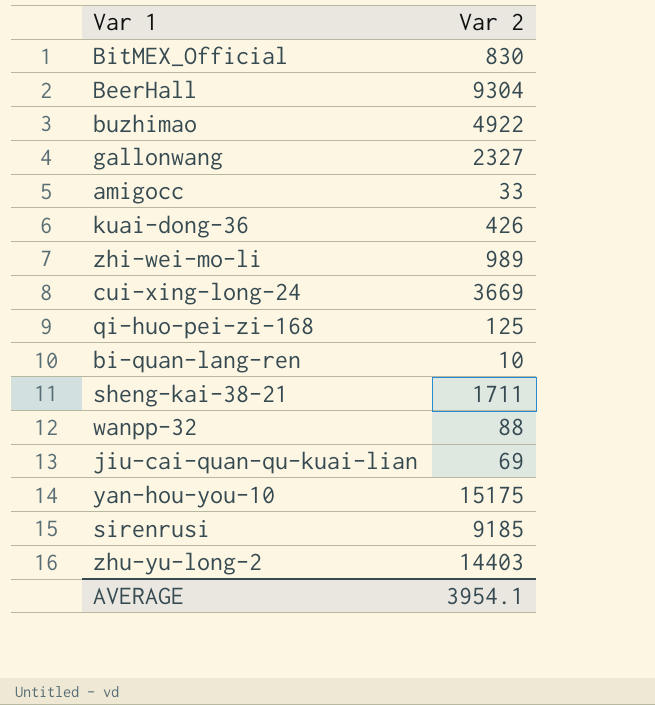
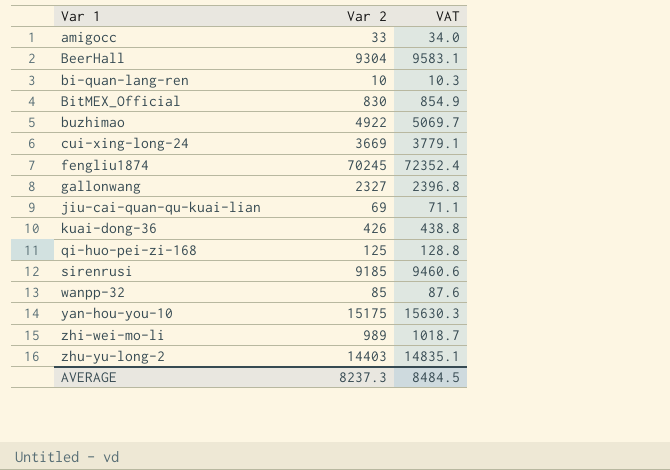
row order: none -> Var 1 ascending
column VAT | formula: none -> [Var 2] * 1.03
row sheng-kai-38-21: 1711 -> none
row fengliu1874: none -> 70245 | 72352.4
wanpp-32 | Var 2: 88 -> 85
AVERAGE | Var 2: 3954.1 -> 8237.3

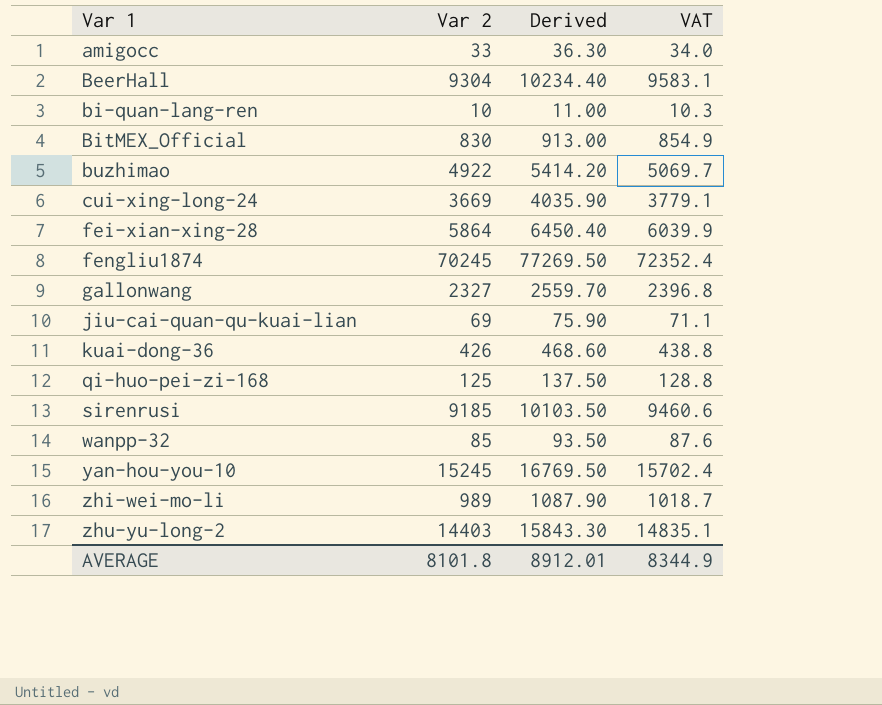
column Derived | formula: none -> [Var 2] * 1.1
row fei-xian-xing-28: none -> 5864 | 6450.40 | 6039.9
yan-hou-you-10 | Var 2: 15175 -> 15245
yan-hou-you-10 | VAT: 15630.3 -> 15702.4
AVERAGE | Var 2: 8237.3 -> 8101.8
AVERAGE | VAT: 8484.5 -> 8344.9

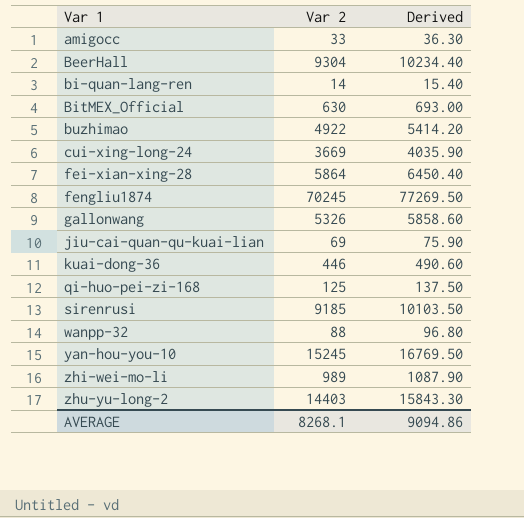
column VAT | formula: [Var 2] * 1.03 -> none
bi-quan-lang-ren | Var 2: 10 -> 14
bi-quan-lang-ren | Derived: 11.00 -> 15.40
BitMEX_Official | Var 2: 830 -> 630
BitMEX_Official | Derived: 913.00 -> 693.00
gallonwang | Var 2: 2327 -> 5326
gallonwang | Derived: 2559.70 -> 5858.60
kuai-dong-36 | Var 2: 426 -> 446
kuai-dong-36 | Derived: 468.60 -> 490.60
wanpp-32 | Var 2: 85 -> 88
wanpp-32 | Derived: 93.50 -> 96.80
AVERAGE | Var 2: 8101.8 -> 8268.1
AVERAGE | Derived: 8912.01 -> 9094.86

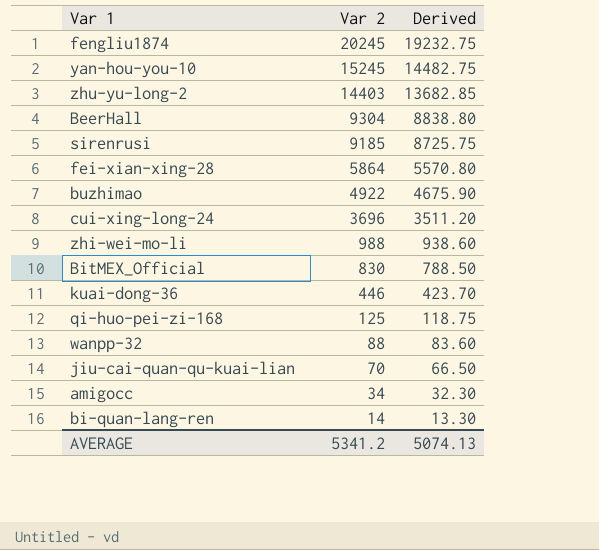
row order: Var 1 ascending -> Var 2 descending
column Derived | formula: [Var 2] * 1.1 -> [Var 2] * 0.95
row gallonwang: 5326 | 5858.60 -> none
fengliu1874 | Var 2: 70245 -> 20245
cui-xing-long-24 | Var 2: 3669 -> 3696
zhi-wei-mo-li | Var 2: 989 -> 988
BitMEX_Official | Var 2: 630 -> 830
jiu-cai-quan-qu-kuai-lian | Var 2: 69 -> 70
amigocc | Var 2: 33 -> 34
AVERAGE | Var 2: 8268.1 -> 5341.2
AVERAGE | Derived: 9094.86 -> 5074.13

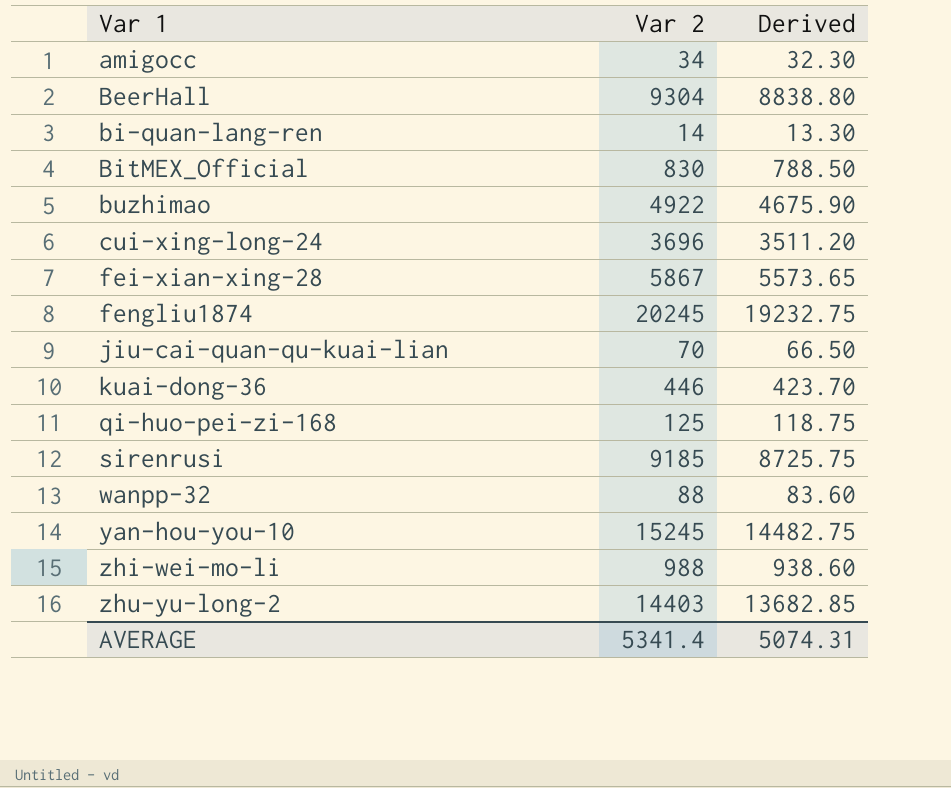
row order: Var 2 descending -> Var 1 ascending
fei-xian-xing-28 | Var 2: 5864 -> 5867
fei-xian-xing-28 | Derived: 5570.80 -> 5573.65
AVERAGE | Var 2: 5341.2 -> 5341.4
AVERAGE | Derived: 5074.13 -> 5074.31

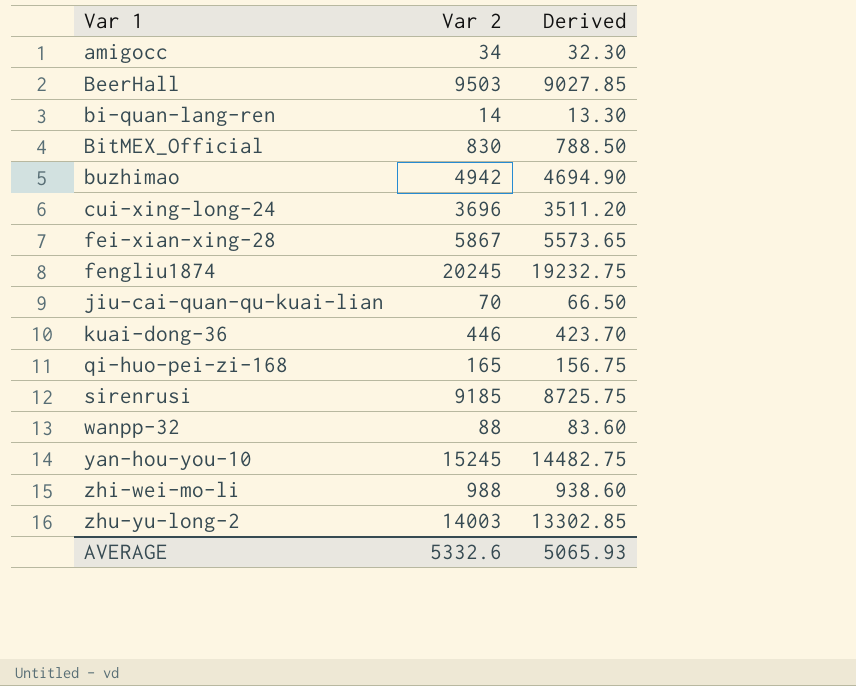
BeerHall | Var 2: 9304 -> 9503
BeerHall | Derived: 8838.80 -> 9027.85
buzhimao | Var 2: 4922 -> 4942
buzhimao | Derived: 4675.90 -> 4694.90
qi-huo-pei-zi-168 | Var 2: 125 -> 165
qi-huo-pei-zi-168 | Derived: 118.75 -> 156.75
zhu-yu-long-2 | Var 2: 14403 -> 14003
zhu-yu-long-2 | Derived: 13682.85 -> 13302.85
AVERAGE | Var 2: 5341.4 -> 5332.6
AVERAGE | Derived: 5074.31 -> 5065.93

